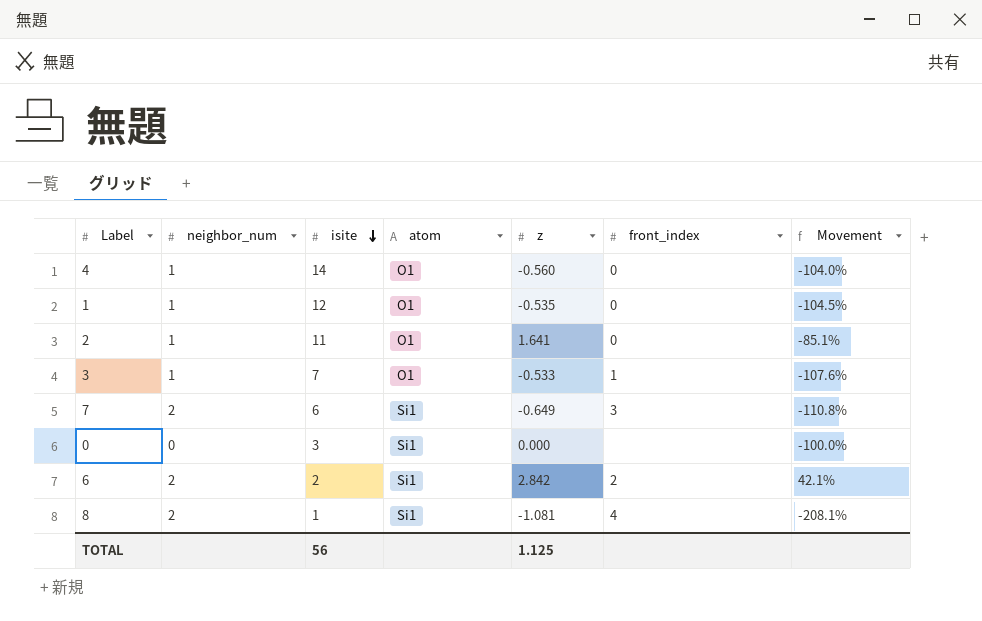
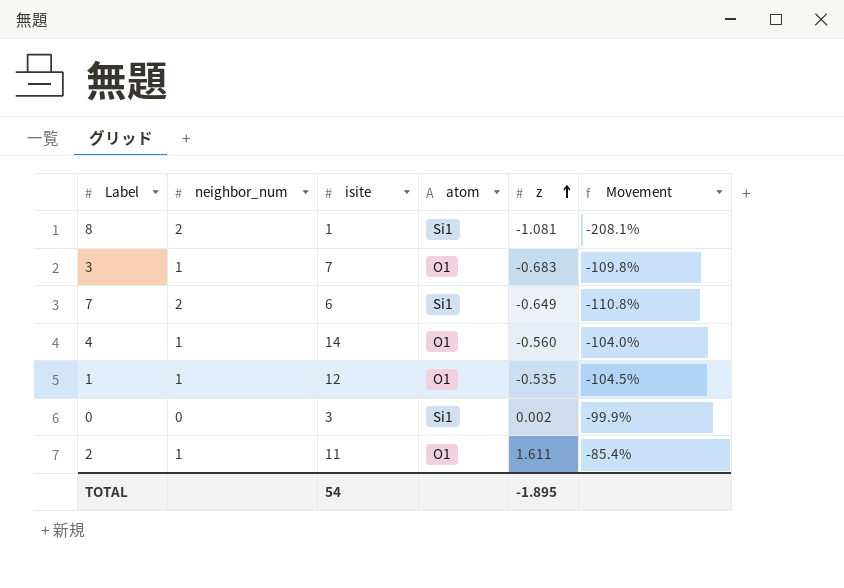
row order: isite descending -> z ascending
column front_index | position: 6 -> none
row 6: 2 | 2 | Si1 | 2.842 | 2 | 42.1% -> none
3 | z: -0.533 -> -0.683
3 | Movement: -107.6% -> -109.8%
0 | z: 0.000 -> 0.002
0 | Movement: -100.0% -> -99.9%
2 | z: 1.641 -> 1.611
2 | Movement: -85.1% -> -85.4%
TOTAL | isite: 56 -> 54
TOTAL | z: 1.125 -> -1.895

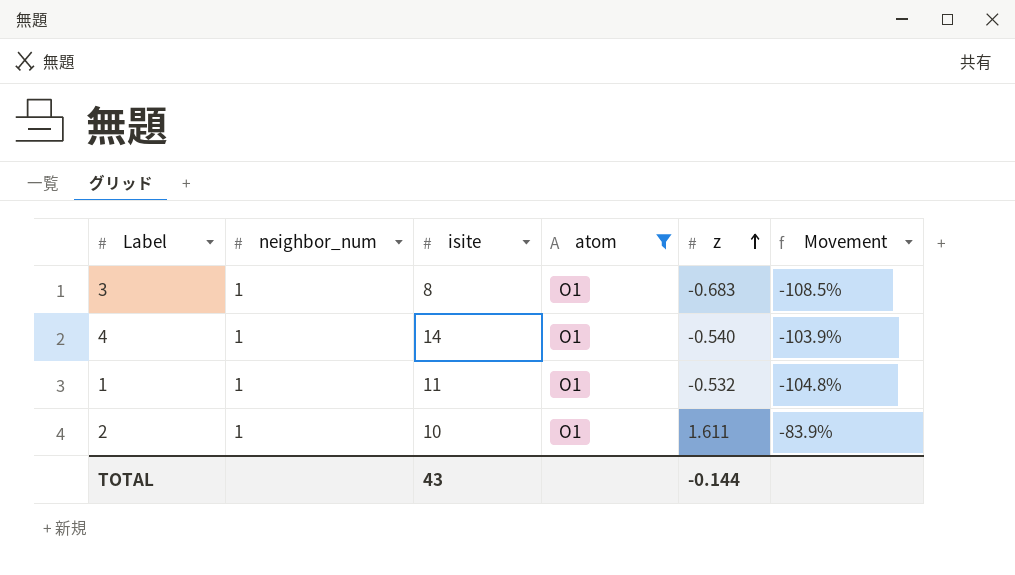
filter: none -> atom = O1
3 | isite: 7 -> 8
3 | Movement: -109.8% -> -108.5%
4 | z: -0.560 -> -0.540
4 | Movement: -104.0% -> -103.9%
1 | isite: 12 -> 11
1 | z: -0.535 -> -0.532
1 | Movement: -104.5% -> -104.8%
2 | isite: 11 -> 10
2 | Movement: -85.4% -> -83.9%
TOTAL | isite: 54 -> 43
TOTAL | z: -1.895 -> -0.144

